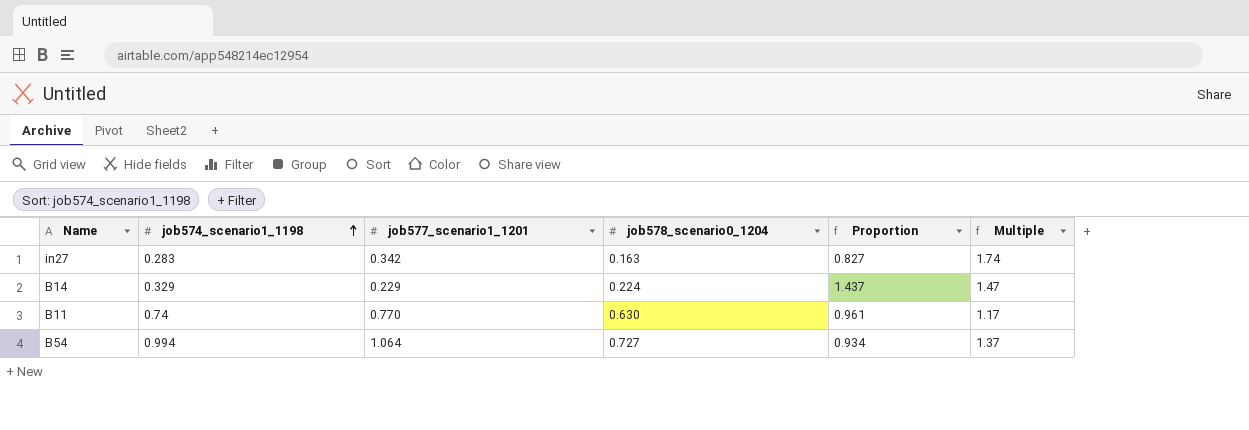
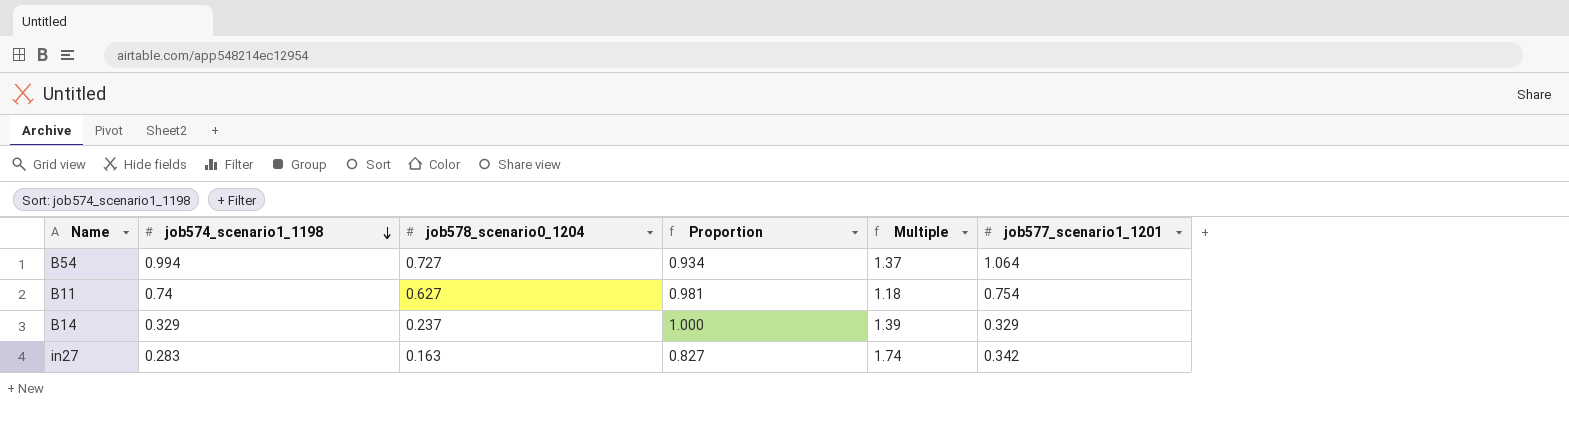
row order: job574_scenario1_1198 ascending -> job574_scenario1_1198 descending
column job577_scenario1_1201 | position: 3 -> 6
B11 | job578_scenario0_1204: 0.630 -> 0.627
B11 | Proportion: 0.961 -> 0.981
B11 | Multiple: 1.17 -> 1.18
B11 | job577_scenario1_1201: 0.770 -> 0.754
B14 | job578_scenario0_1204: 0.224 -> 0.237
B14 | Proportion: 1.437 -> 1.000
B14 | Multiple: 1.47 -> 1.39
B14 | job577_scenario1_1201: 0.229 -> 0.329

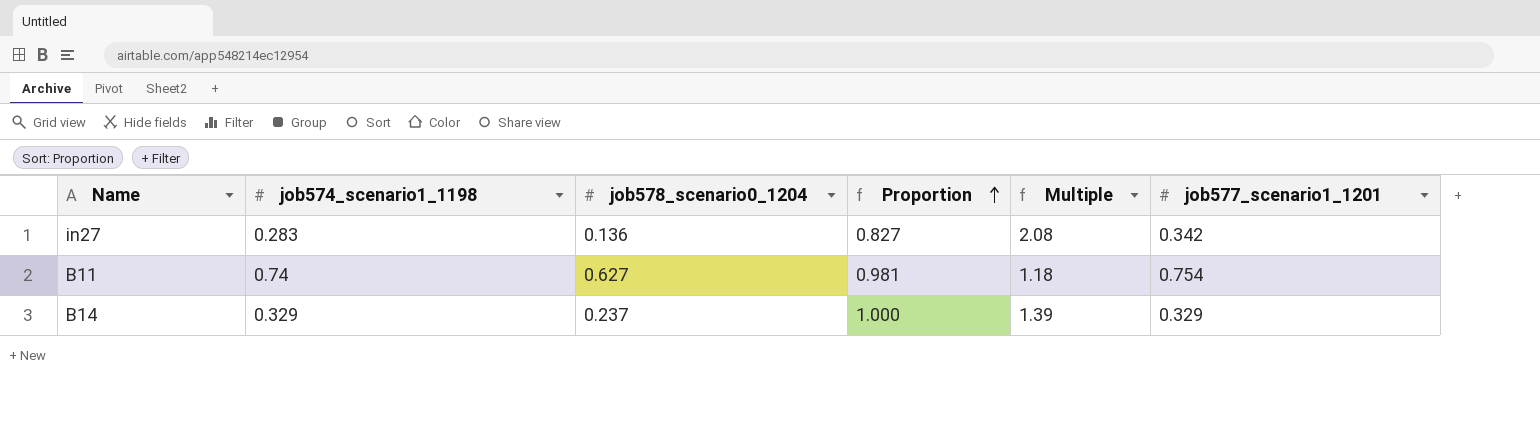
row order: job574_scenario1_1198 descending -> Proportion ascending
row B54: 0.994 | 0.727 | 0.934 | 1.37 | 1.064 -> none
in27 | job578_scenario0_1204: 0.163 -> 0.136
in27 | Multiple: 1.74 -> 2.08

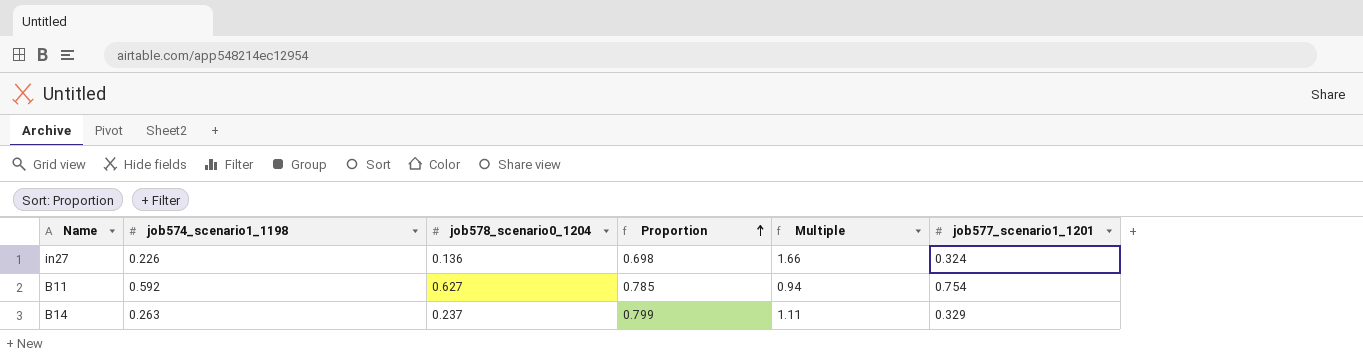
in27 | job574_scenario1_1198: 0.283 -> 0.226
in27 | Proportion: 0.827 -> 0.698
in27 | Multiple: 2.08 -> 1.66
in27 | job577_scenario1_1201: 0.342 -> 0.324
B11 | job574_scenario1_1198: 0.74 -> 0.592
B11 | Proportion: 0.981 -> 0.785
B11 | Multiple: 1.18 -> 0.94
B14 | job574_scenario1_1198: 0.329 -> 0.263
B14 | Proportion: 1.000 -> 0.799
B14 | Multiple: 1.39 -> 1.11

